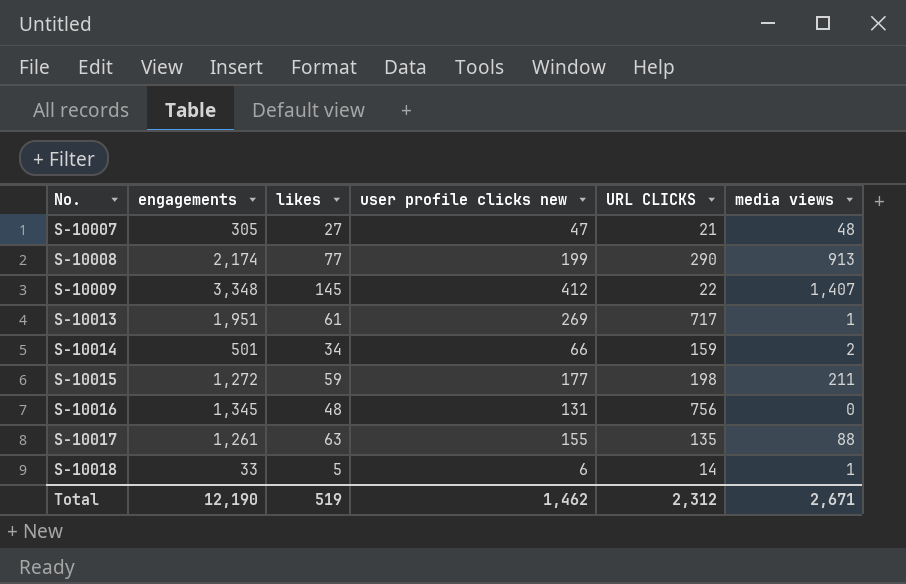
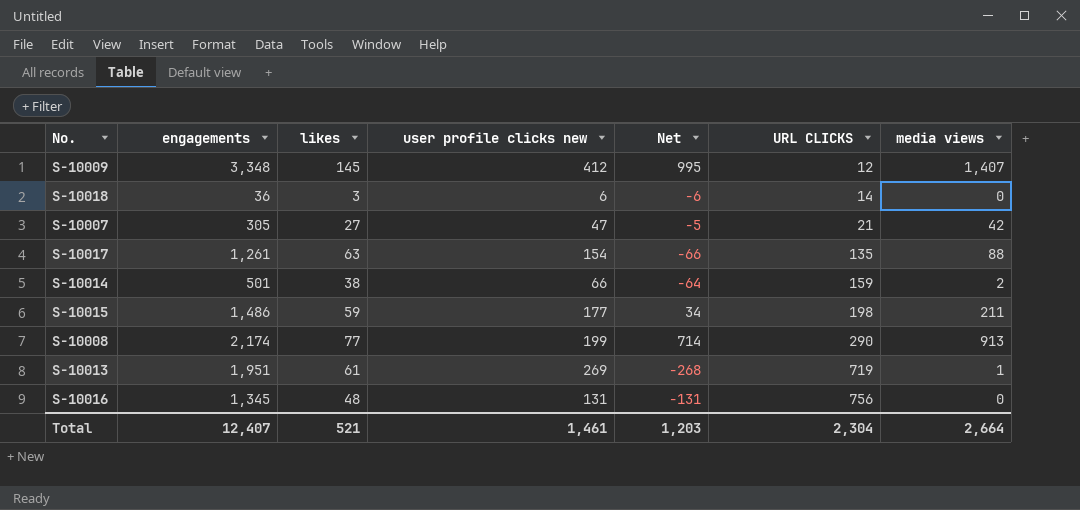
row order: No. ascending -> URL CLICKS ascending
column Net | formula: none -> [media views] - [user profile clicks new]
S-10009 | URL CLICKS: 22 -> 12
S-10018 | engagements: 33 -> 36
S-10018 | likes: 5 -> 3
S-10018 | media views: 1 -> 0
S-10007 | media views: 48 -> 42
S-10017 | user profile clicks new: 155 -> 154
S-10014 | likes: 34 -> 38
S-10015 | engagements: 1,272 -> 1,486
S-10013 | URL CLICKS: 717 -> 719
Total | engagements: 12,190 -> 12,407
Total | likes: 519 -> 521
Total | user profile clicks new: 1,462 -> 1,461
Total | URL CLICKS: 2,312 -> 2,304
Total | media views: 2,671 -> 2,664

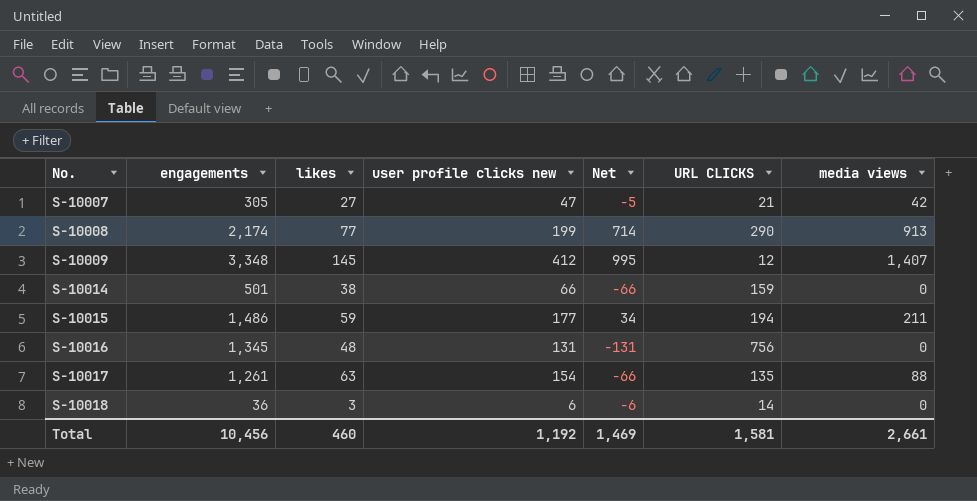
row order: URL CLICKS ascending -> No. ascending
row S-10013: 1,951 | 61 | 269 | -268 | 719 | 1 -> none
S-10014 | Net: -64 -> -66
S-10014 | media views: 2 -> 0
S-10015 | URL CLICKS: 198 -> 194
Total | engagements: 12,407 -> 10,456
Total | likes: 521 -> 460
Total | user profile clicks new: 1,461 -> 1,192
Total | Net: 1,203 -> 1,469
Total | URL CLICKS: 2,304 -> 1,581
Total | media views: 2,664 -> 2,661

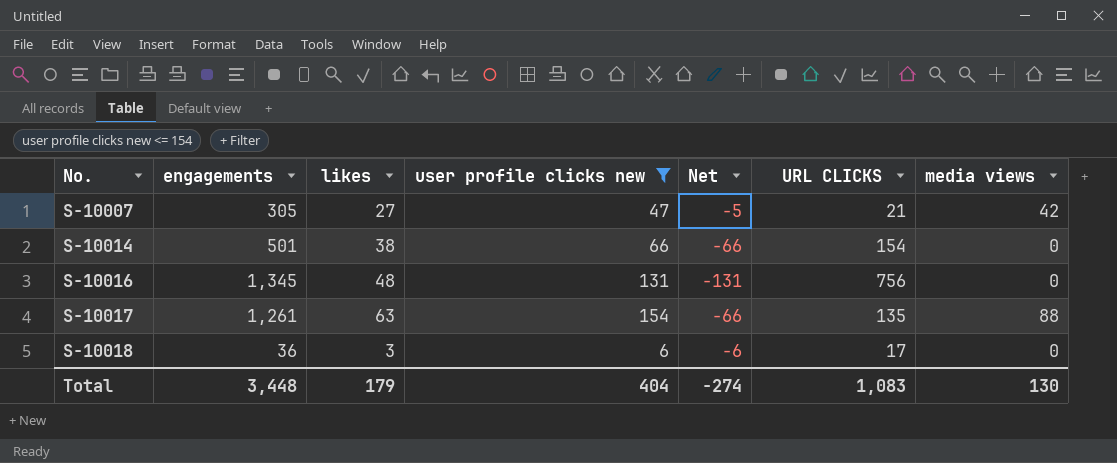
filter: none -> user profile clicks new <= 154
S-10014 | URL CLICKS: 159 -> 154
S-10018 | URL CLICKS: 14 -> 17
Total | engagements: 10,456 -> 3,448
Total | likes: 460 -> 179
Total | user profile clicks new: 1,192 -> 404
Total | Net: 1,469 -> -274
Total | URL CLICKS: 1,581 -> 1,083
Total | media views: 2,661 -> 130

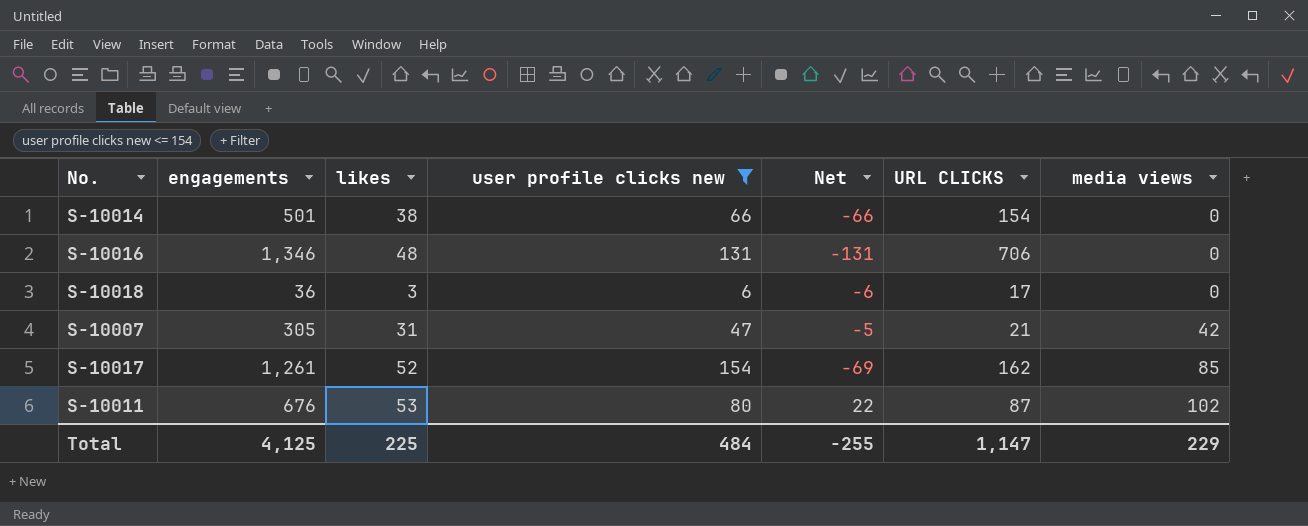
row order: No. ascending -> media views ascending
S-10016 | engagements: 1,345 -> 1,346
S-10016 | URL CLICKS: 756 -> 706
S-10007 | likes: 27 -> 31
S-10017 | likes: 63 -> 52
S-10017 | Net: -66 -> -69
S-10017 | URL CLICKS: 135 -> 162
S-10017 | media views: 88 -> 85
row S-10011: none -> 676 | 53 | 80 | 22 | 87 | 102
Total | engagements: 3,448 -> 4,125
Total | likes: 179 -> 225
Total | user profile clicks new: 404 -> 484
Total | Net: -274 -> -255
Total | URL CLICKS: 1,083 -> 1,147
Total | media views: 130 -> 229

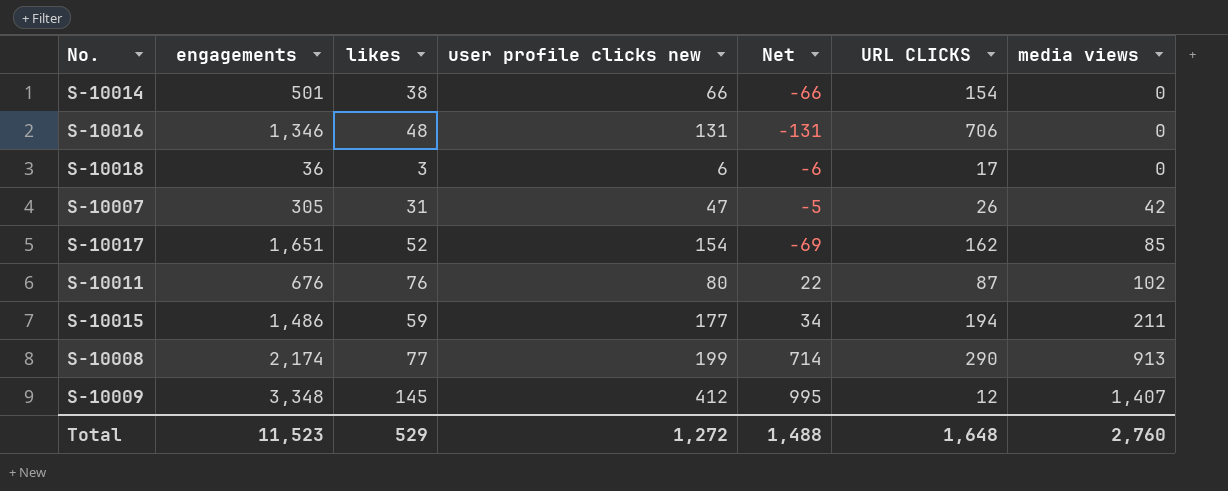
filter: user profile clicks new <= 154 -> none
S-10007 | URL CLICKS: 21 -> 26
S-10017 | engagements: 1,261 -> 1,651
S-10011 | likes: 53 -> 76
Total | engagements: 4,125 -> 11,523
Total | likes: 225 -> 529
Total | user profile clicks new: 484 -> 1,272
Total | Net: -255 -> 1,488
Total | URL CLICKS: 1,147 -> 1,648
Total | media views: 229 -> 2,760

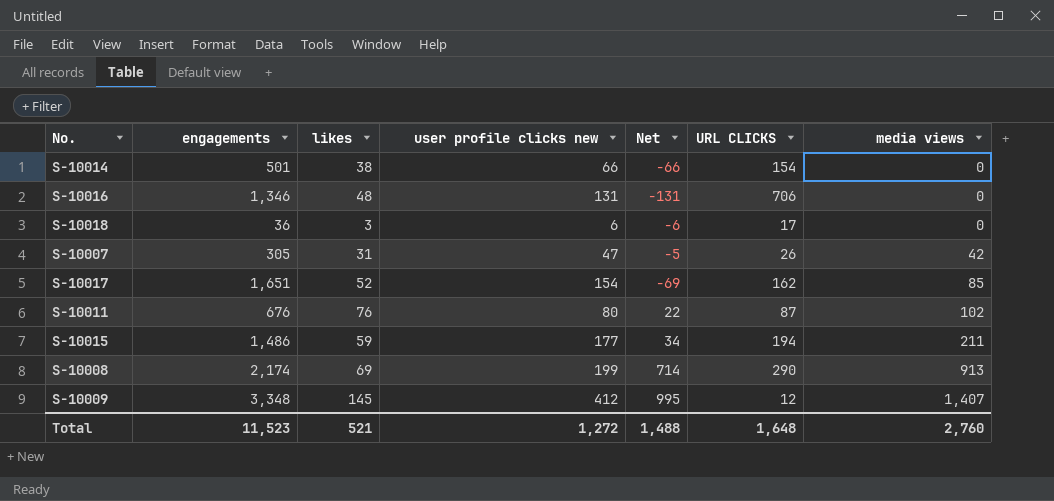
S-10008 | likes: 77 -> 69
Total | likes: 529 -> 521

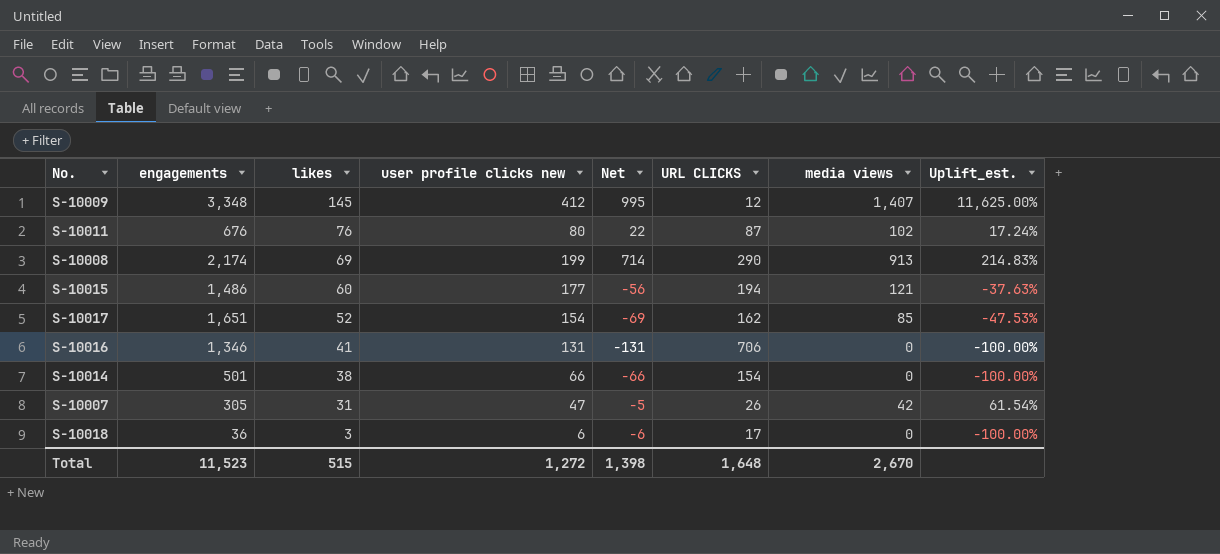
row order: media views ascending -> likes descending
column Uplift_est. | formula: none -> ([media views] - [URL CLICKS]) / [URL CLICKS]
S-10015 | likes: 59 -> 60
S-10015 | Net: 34 -> -56
S-10015 | media views: 211 -> 121
S-10016 | likes: 48 -> 41
Total | likes: 521 -> 515
Total | Net: 1,488 -> 1,398
Total | media views: 2,760 -> 2,670

